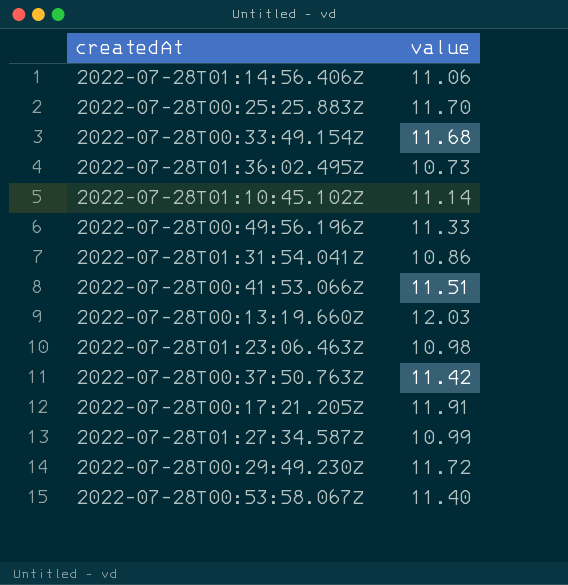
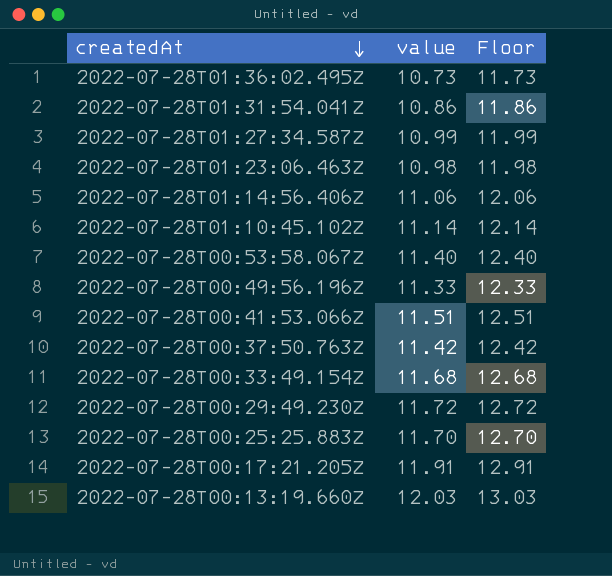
row order: none -> createdAt descending
column Floor | formula: none -> [value] + 1

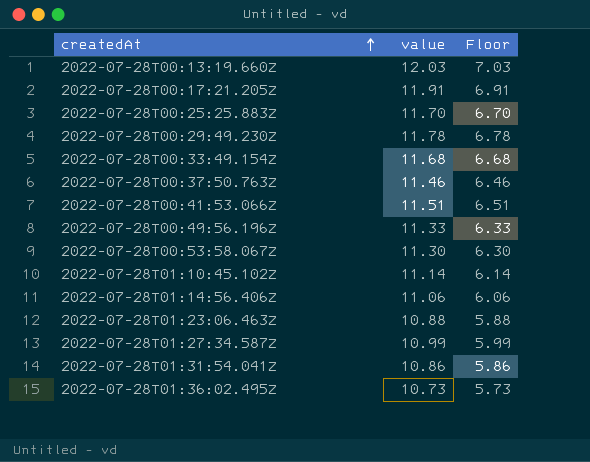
row order: createdAt descending -> createdAt ascending
column Floor | formula: [value] + 1 -> [value] - 5
2022-07-28T00:29:49.230Z | value: 11.72 -> 11.78
2022-07-28T00:37:50.763Z | value: 11.42 -> 11.46
2022-07-28T00:53:58.067Z | value: 11.40 -> 11.30
2022-07-28T01:23:06.463Z | value: 10.98 -> 10.88

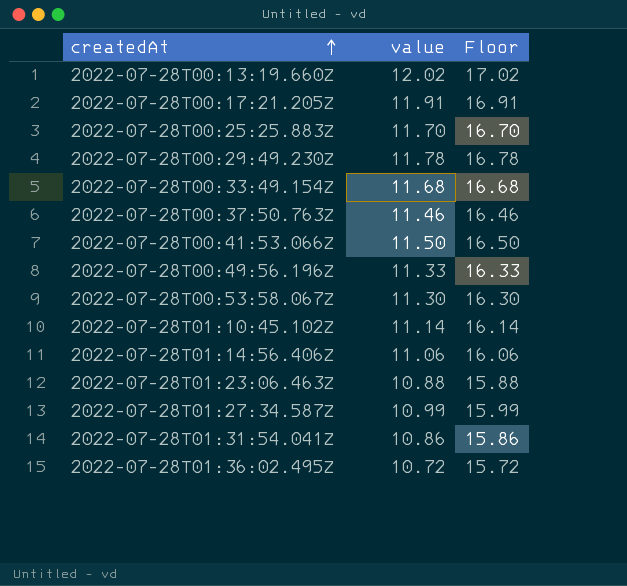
column Floor | formula: [value] - 5 -> [value] + 5
2022-07-28T00:13:19.660Z | value: 12.03 -> 12.02
2022-07-28T00:41:53.066Z | value: 11.51 -> 11.50
2022-07-28T01:36:02.495Z | value: 10.73 -> 10.72

